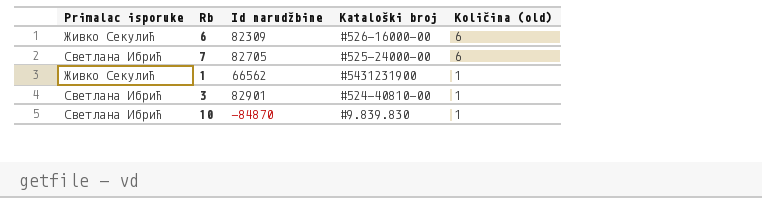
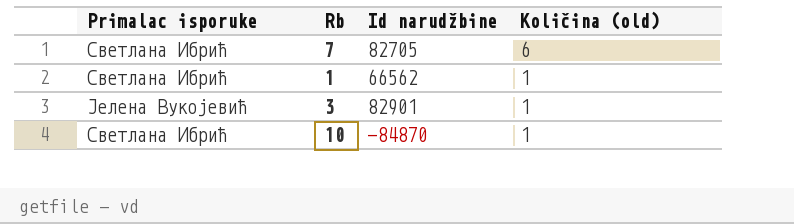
column Kataloški broj | position: 4 -> none
row 6: Живко Секулић | 82309 | #526-16000-00 | 6 -> none
1 | Primalac isporuke: Живко Секулић -> Светлана Ибрић
3 | Primalac isporuke: Светлана Ибрић -> Јелена Вукојевић

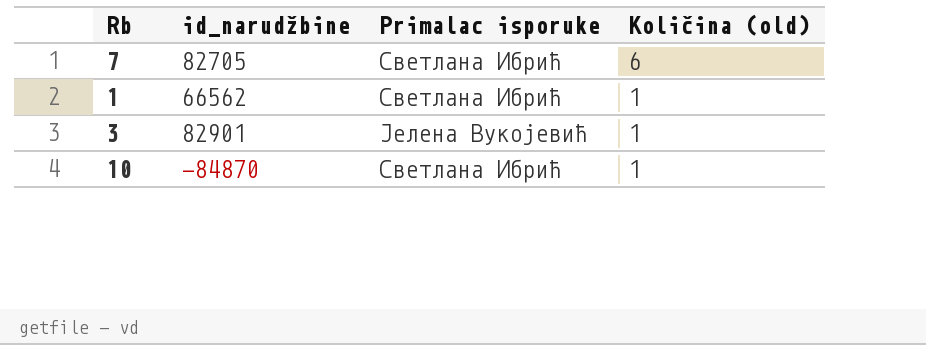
column name: Id narudžbine -> id_narudžbine
column Primalac isporuke | position: 1 -> 3

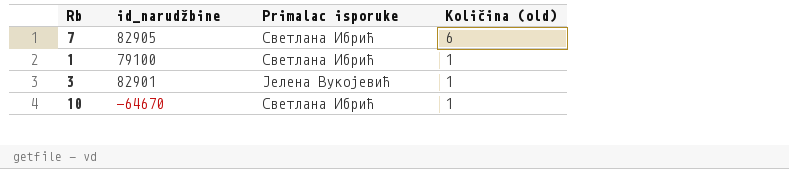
7 | id_narudžbine: 82705 -> 82905
1 | id_narudžbine: 66562 -> 79100
10 | id_narudžbine: -84870 -> -64670

